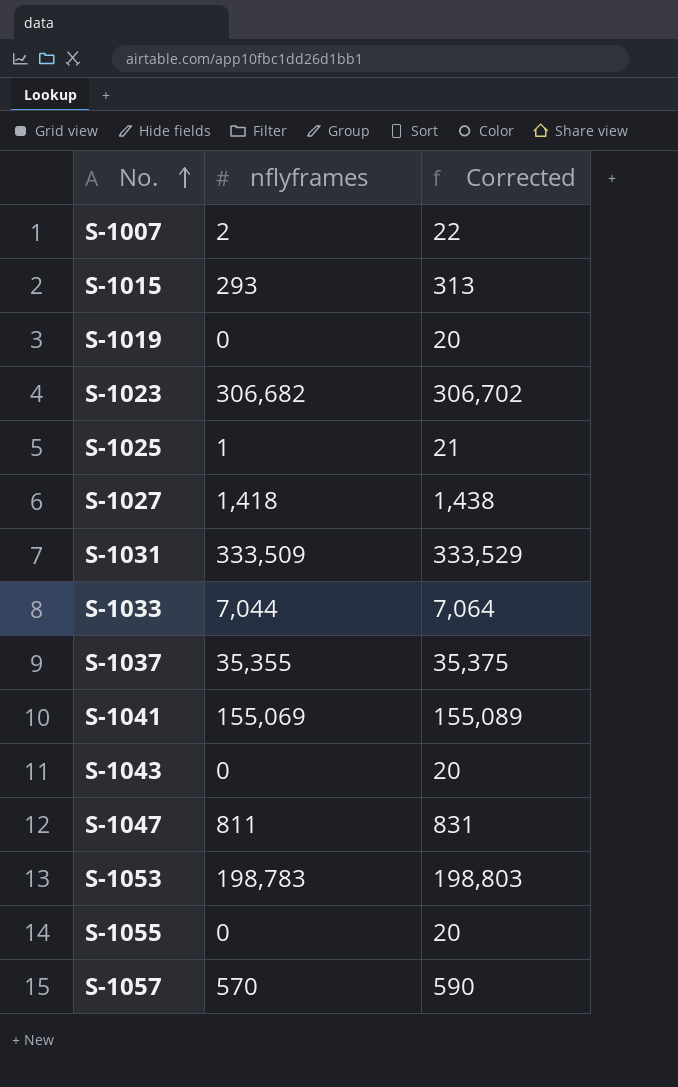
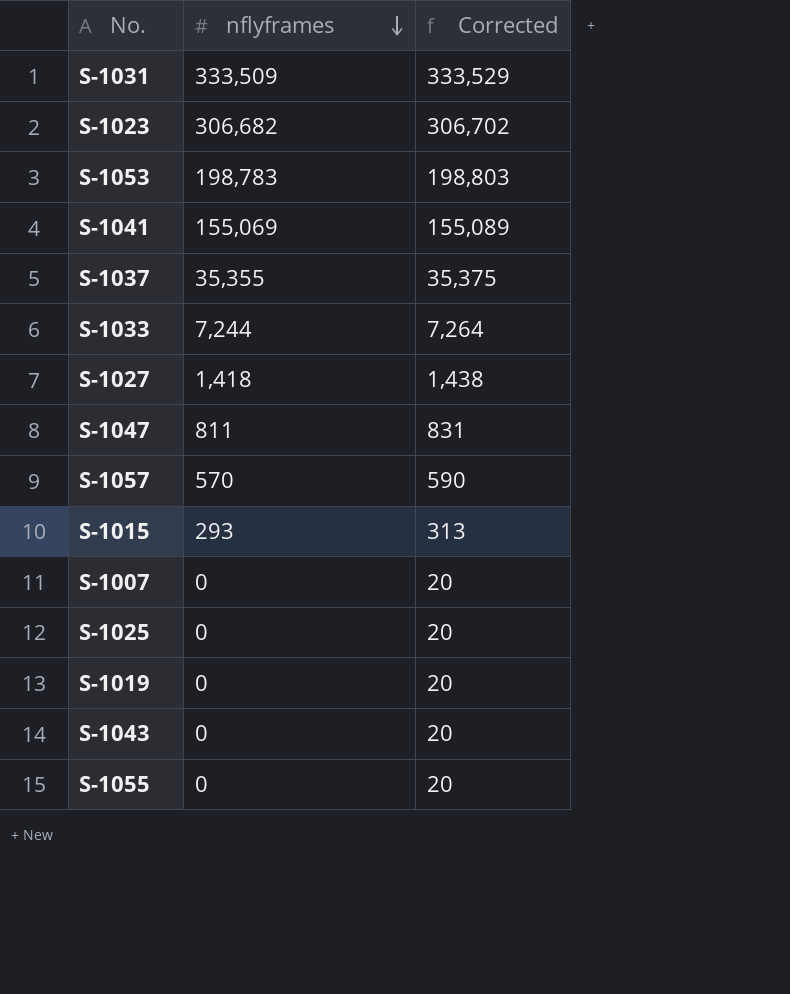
row order: No. ascending -> nflyframes descending
S-1033 | nflyframes: 7,044 -> 7,244
S-1033 | Corrected: 7,064 -> 7,264
S-1007 | nflyframes: 2 -> 0
S-1007 | Corrected: 22 -> 20
S-1025 | nflyframes: 1 -> 0
S-1025 | Corrected: 21 -> 20

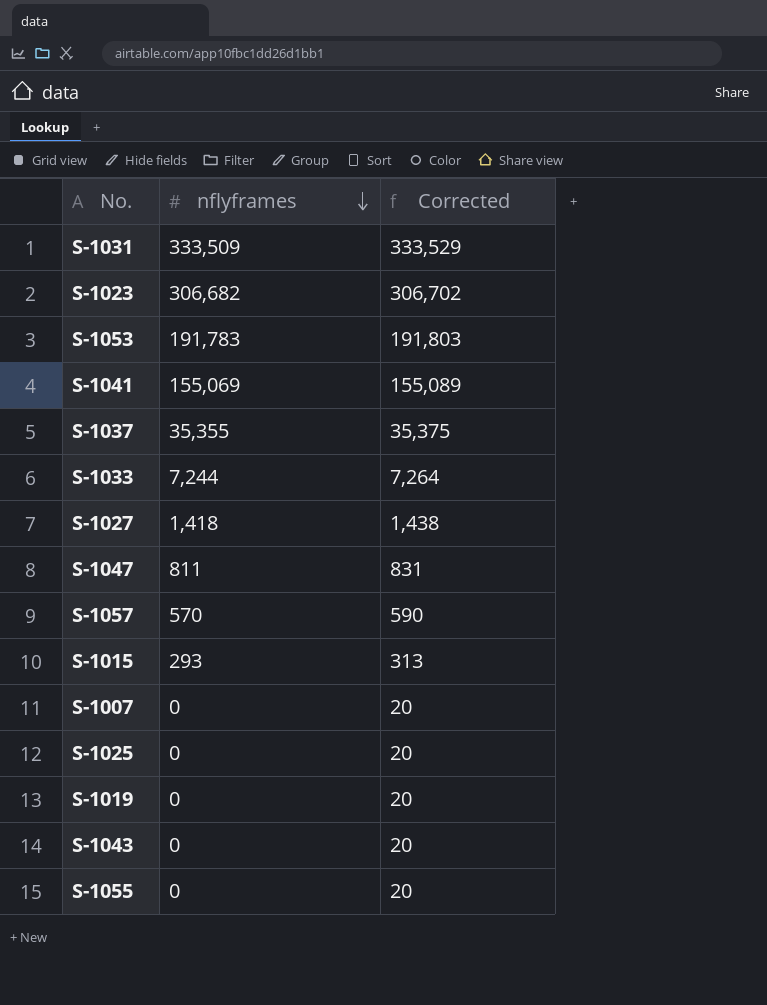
S-1053 | nflyframes: 198,783 -> 191,783
S-1053 | Corrected: 198,803 -> 191,803

